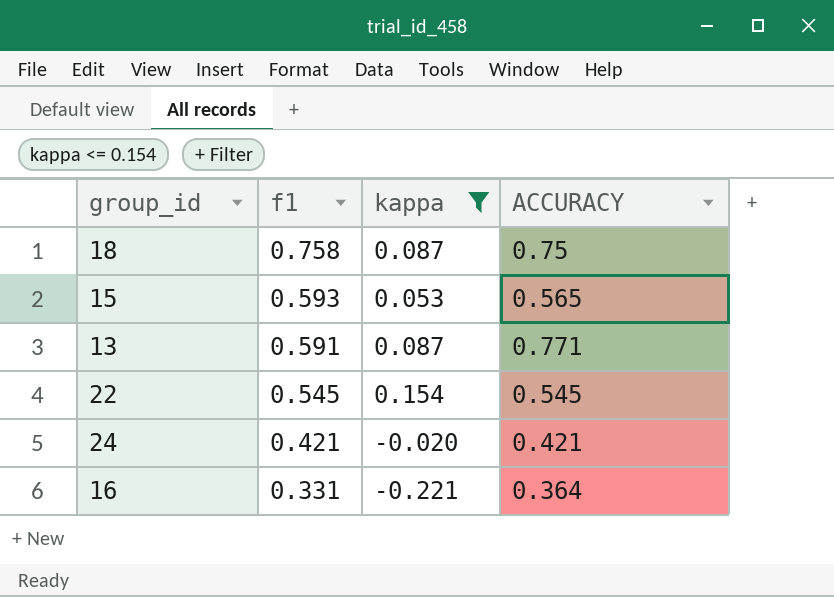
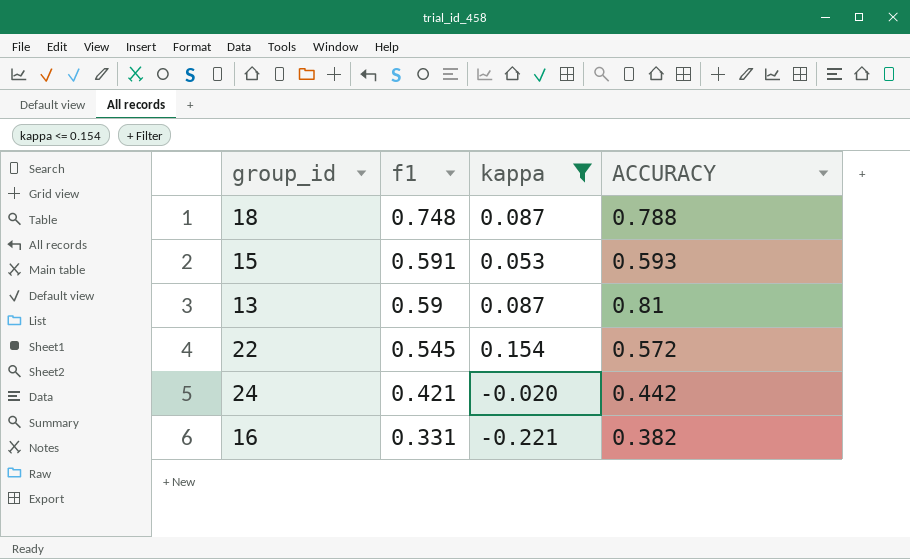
18 | f1: 0.758 -> 0.748
18 | ACCURACY: 0.75 -> 0.788
15 | f1: 0.593 -> 0.591
15 | ACCURACY: 0.565 -> 0.593
13 | f1: 0.591 -> 0.59
13 | ACCURACY: 0.771 -> 0.81
22 | ACCURACY: 0.545 -> 0.572
24 | ACCURACY: 0.421 -> 0.442
16 | ACCURACY: 0.364 -> 0.382

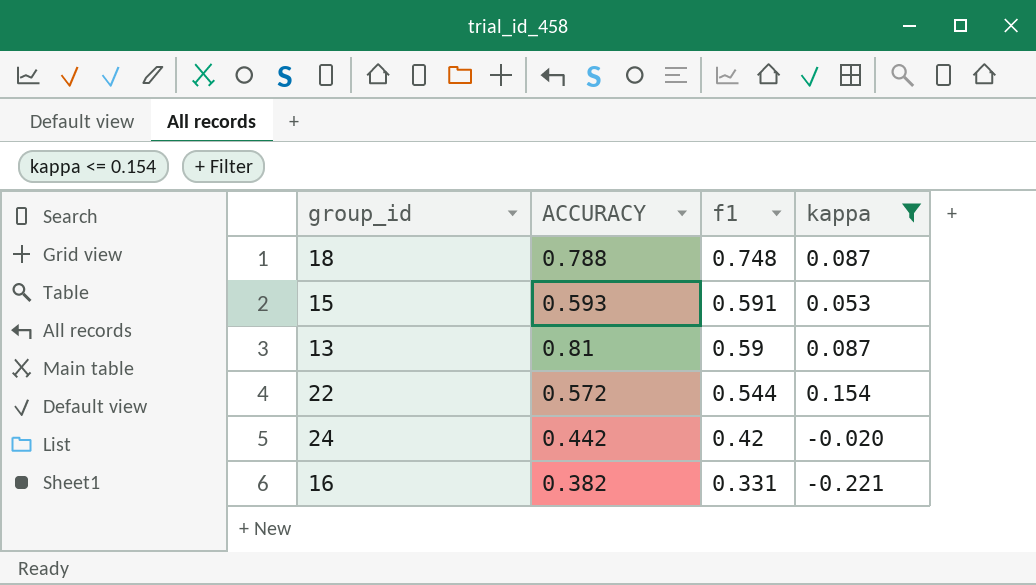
column ACCURACY | position: 4 -> 2
22 | f1: 0.545 -> 0.544
24 | f1: 0.421 -> 0.42

